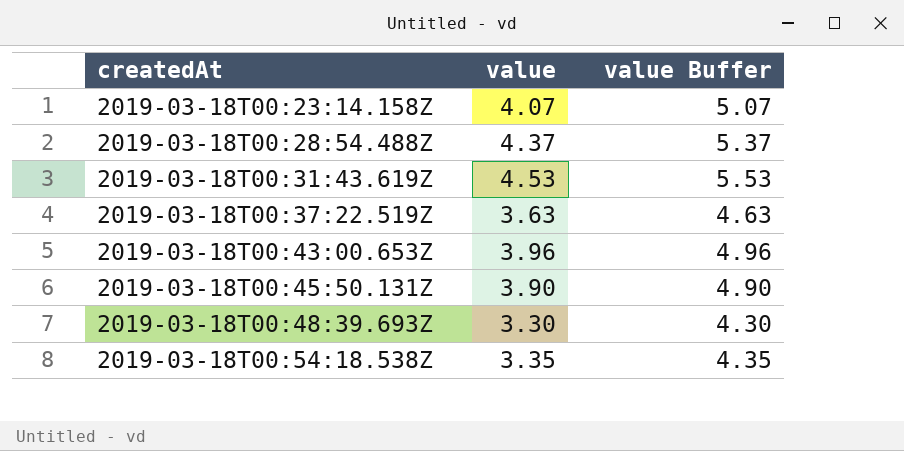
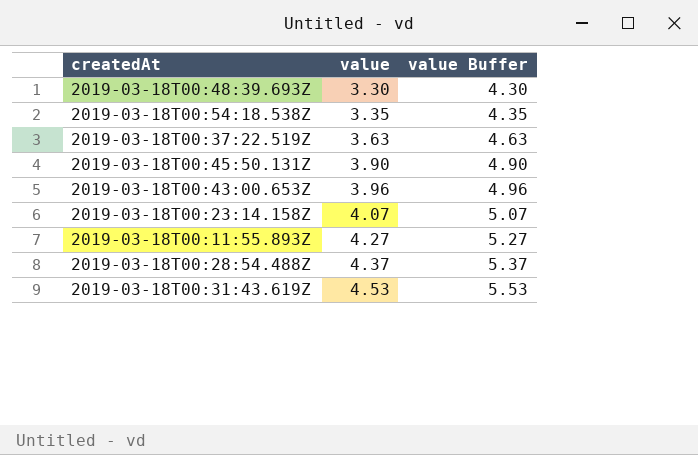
row order: createdAt ascending -> value ascending
row 2019-03-18T00:11:55.893Z: none -> 4.27 | 5.27

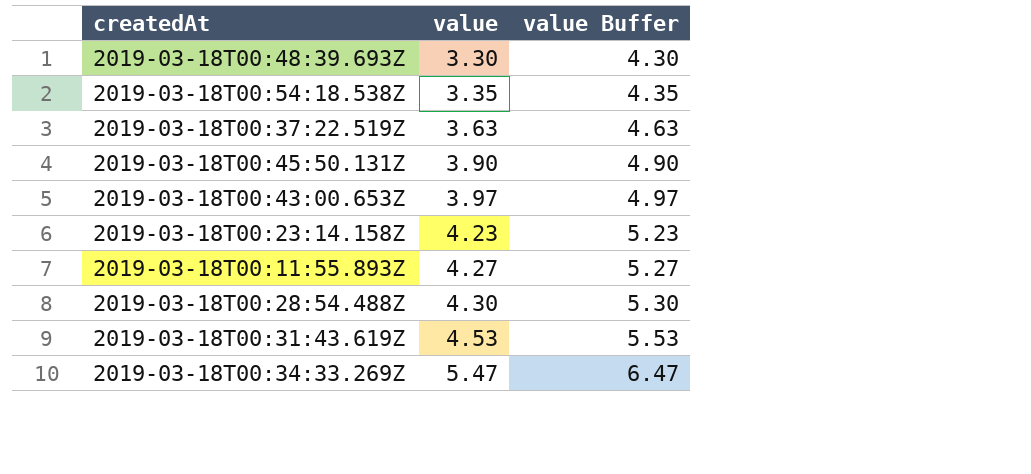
2019-03-18T00:43:00.653Z | value: 3.96 -> 3.97
2019-03-18T00:43:00.653Z | value Buffer: 4.96 -> 4.97
2019-03-18T00:23:14.158Z | value: 4.07 -> 4.23
2019-03-18T00:23:14.158Z | value Buffer: 5.07 -> 5.23
2019-03-18T00:28:54.488Z | value: 4.37 -> 4.30
2019-03-18T00:28:54.488Z | value Buffer: 5.37 -> 5.30
row 2019-03-18T00:34:33.269Z: none -> 5.47 | 6.47

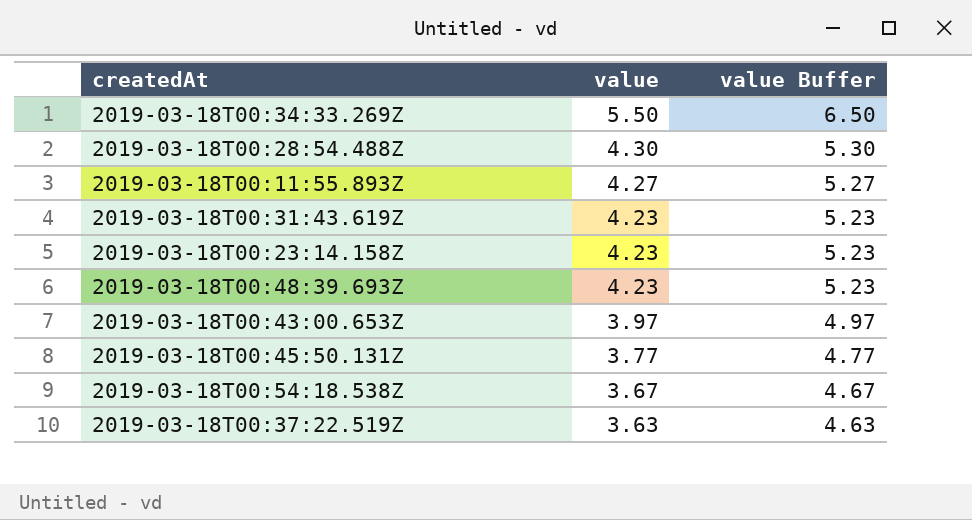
row order: value ascending -> value descending
2019-03-18T00:34:33.269Z | value: 5.47 -> 5.50
2019-03-18T00:34:33.269Z | value Buffer: 6.47 -> 6.50
2019-03-18T00:31:43.619Z | value: 4.53 -> 4.23
2019-03-18T00:31:43.619Z | value Buffer: 5.53 -> 5.23
2019-03-18T00:48:39.693Z | value: 3.30 -> 4.23
2019-03-18T00:48:39.693Z | value Buffer: 4.30 -> 5.23
2019-03-18T00:45:50.131Z | value: 3.90 -> 3.77
2019-03-18T00:45:50.131Z | value Buffer: 4.90 -> 4.77
2019-03-18T00:54:18.538Z | value: 3.35 -> 3.67
2019-03-18T00:54:18.538Z | value Buffer: 4.35 -> 4.67

